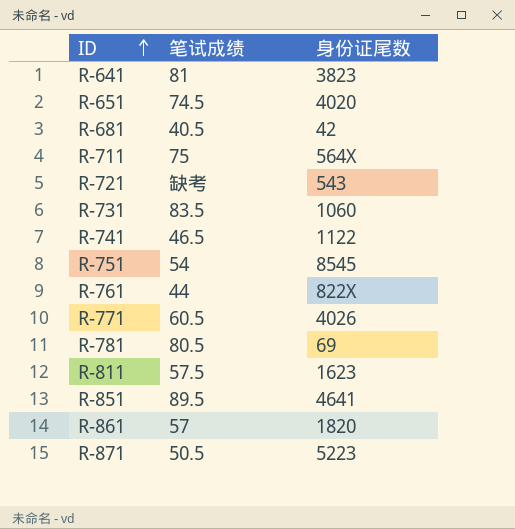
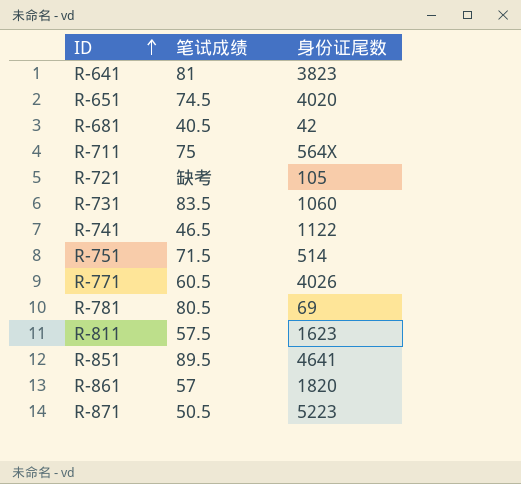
row R-761: 44 | 822X -> none
R-721 | 身份证尾数: 543 -> 105
R-751 | 笔试成绩: 54 -> 71.5
R-751 | 身份证尾数: 8545 -> 514

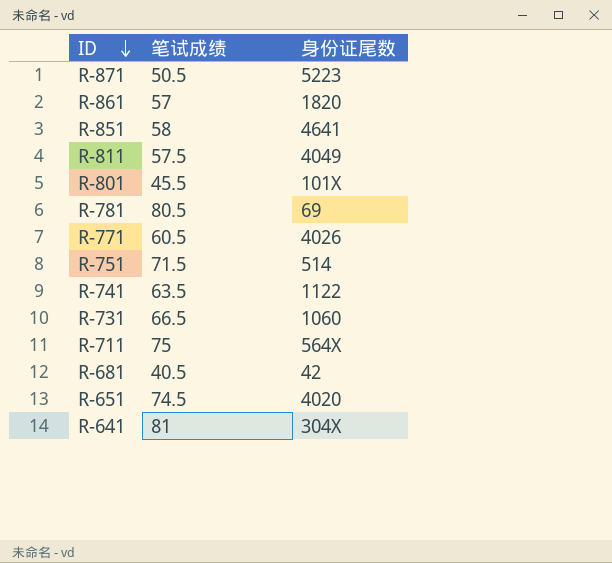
row order: ID ascending -> ID descending
row R-721: 缺考 | 105 -> none
R-851 | 笔试成绩: 89.5 -> 58
R-811 | 身份证尾数: 1623 -> 4049
row R-801: none -> 45.5 | 101X
R-741 | 笔试成绩: 46.5 -> 63.5
R-731 | 笔试成绩: 83.5 -> 66.5
R-641 | 身份证尾数: 3823 -> 304X

